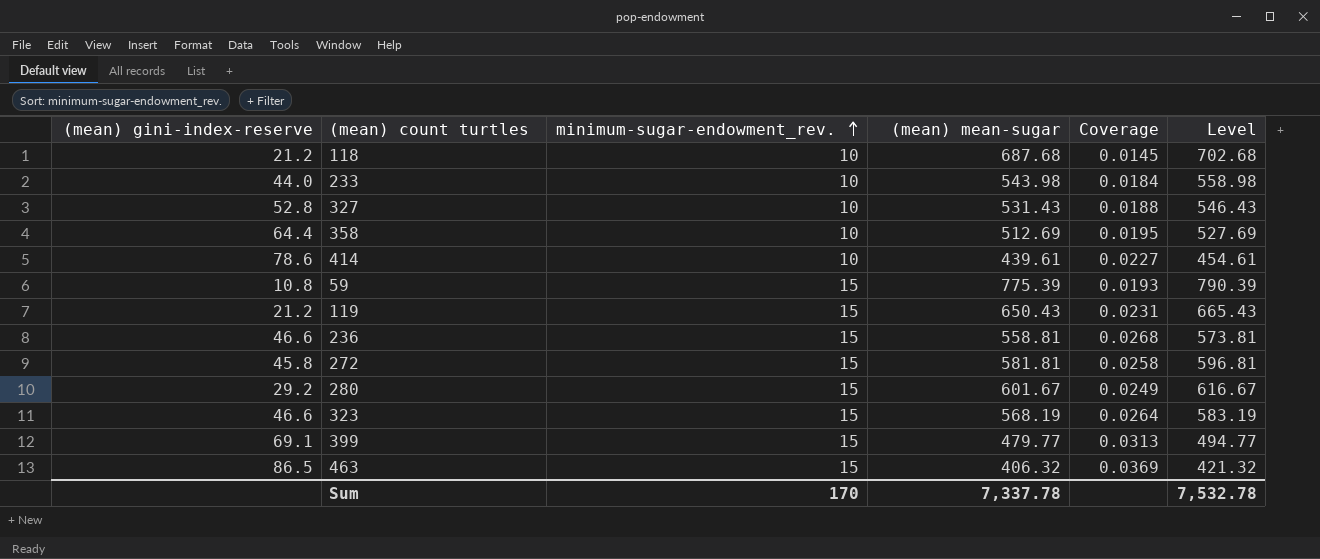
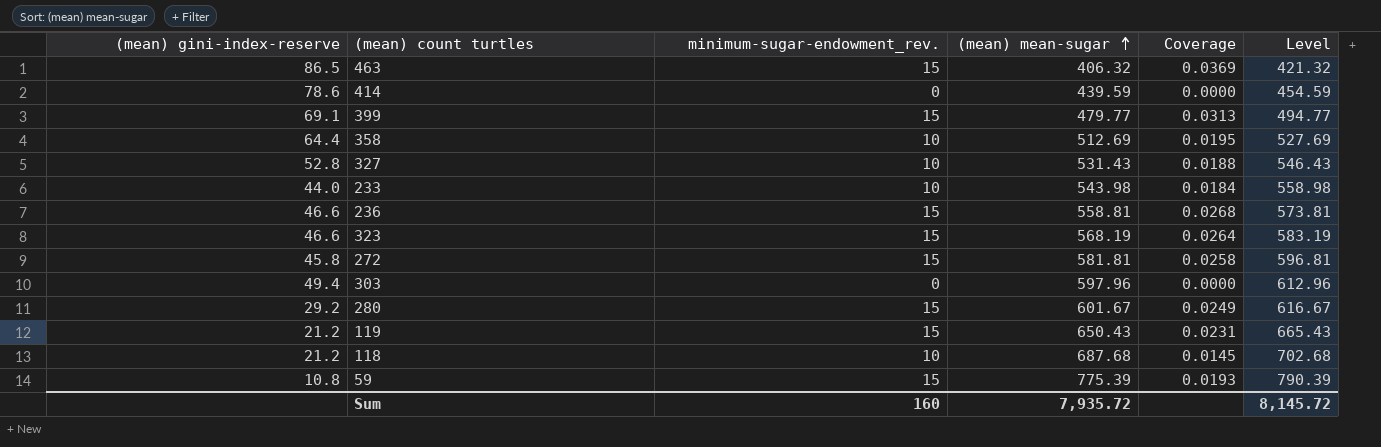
row order: minimum-sugar-endowment_rev. ascending -> (mean) mean-sugar ascending
414 | minimum-sugar-endowment_rev.: 10 -> 0
414 | (mean) mean-sugar: 439.61 -> 439.59
414 | Coverage: 0.0227 -> 0.0000
414 | Level: 454.61 -> 454.59
row 303: none -> 49.4 | 0 | 597.96 | 0.0000 | 612.96
Sum | minimum-sugar-endowment_rev.: 170 -> 160
Sum | (mean) mean-sugar: 7,337.78 -> 7,935.72
Sum | Level: 7,532.78 -> 8,145.72

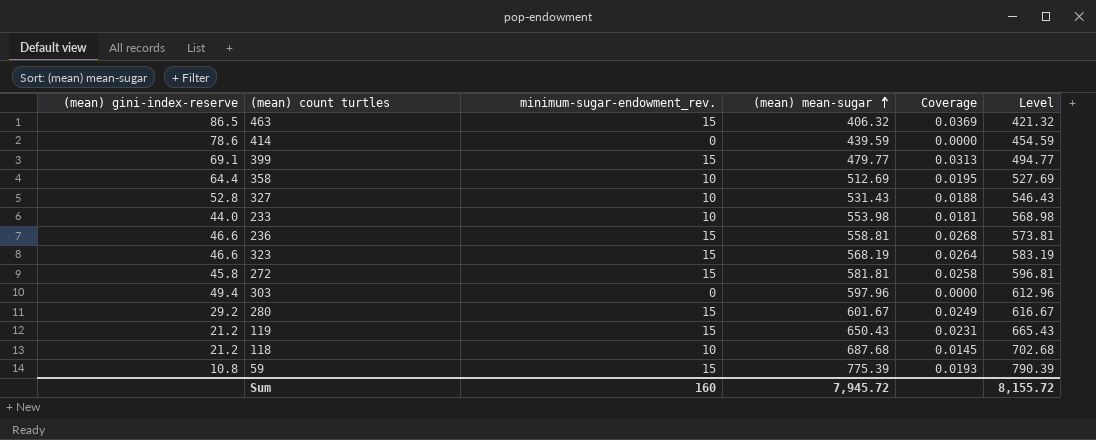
233 | (mean) mean-sugar: 543.98 -> 553.98
233 | Coverage: 0.0184 -> 0.0181
233 | Level: 558.98 -> 568.98
Sum | (mean) mean-sugar: 7,935.72 -> 7,945.72
Sum | Level: 8,145.72 -> 8,155.72

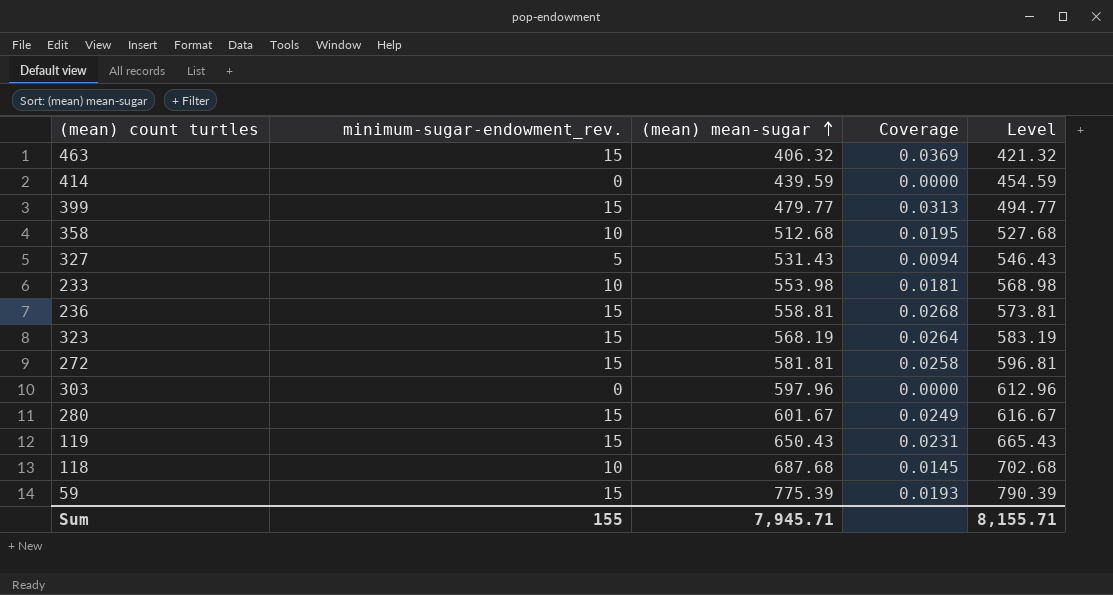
column (mean) gini-index-reserve | position: 1 -> none
358 | (mean) mean-sugar: 512.69 -> 512.68
358 | Level: 527.69 -> 527.68
327 | minimum-sugar-endowment_rev.: 10 -> 5
327 | Coverage: 0.0188 -> 0.0094
Sum | minimum-sugar-endowment_rev.: 160 -> 155
Sum | (mean) mean-sugar: 7,945.72 -> 7,945.71
Sum | Level: 8,155.72 -> 8,155.71

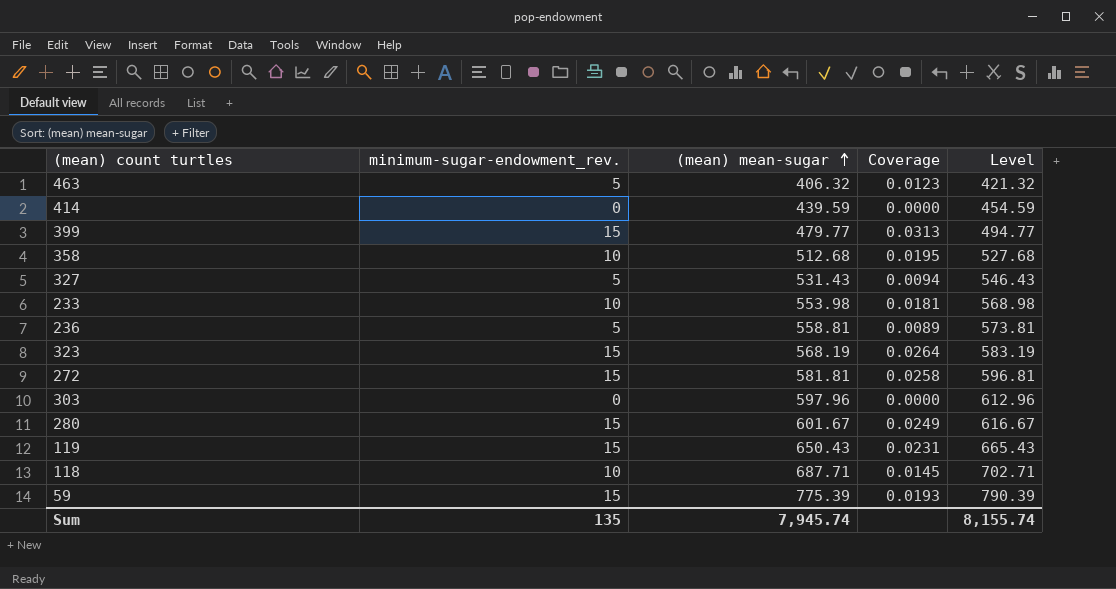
463 | minimum-sugar-endowment_rev.: 15 -> 5
463 | Coverage: 0.0369 -> 0.0123
236 | minimum-sugar-endowment_rev.: 15 -> 5
236 | Coverage: 0.0268 -> 0.0089
118 | (mean) mean-sugar: 687.68 -> 687.71
118 | Level: 702.68 -> 702.71
Sum | minimum-sugar-endowment_rev.: 155 -> 135
Sum | (mean) mean-sugar: 7,945.71 -> 7,945.74
Sum | Level: 8,155.71 -> 8,155.74

